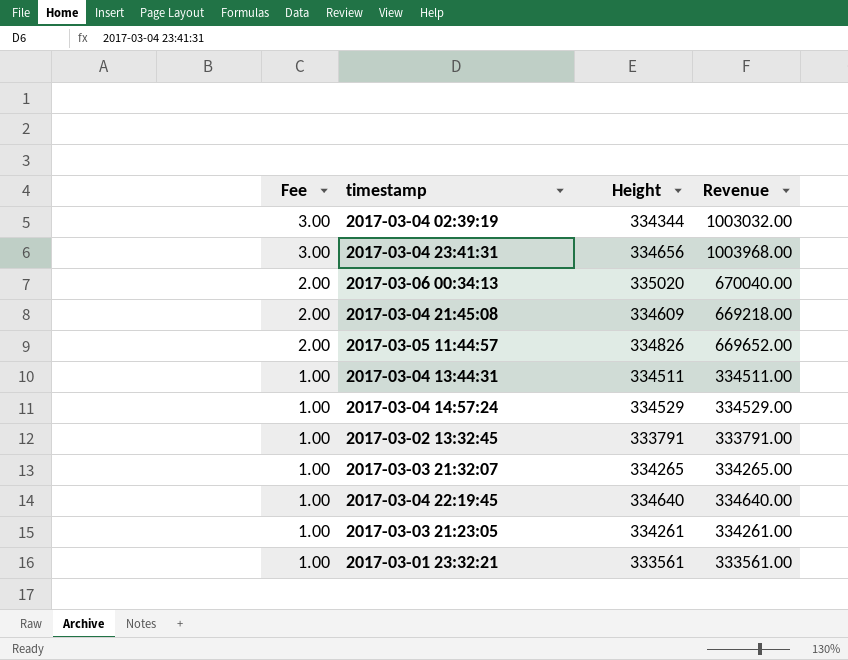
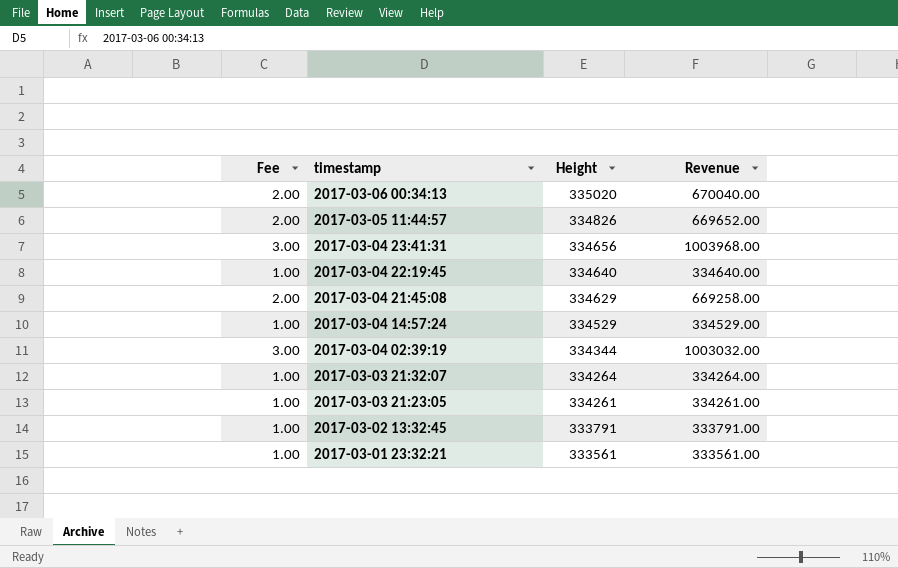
row order: Fee descending -> timestamp descending
row 2017-03-04 13:44:31: 1.00 | 334511 | 334511.00 -> none
2017-03-04 21:45:08 | Height: 334609 -> 334629
2017-03-04 21:45:08 | Revenue: 669218.00 -> 669258.00
2017-03-03 21:32:07 | Height: 334265 -> 334264
2017-03-03 21:32:07 | Revenue: 334265.00 -> 334264.00

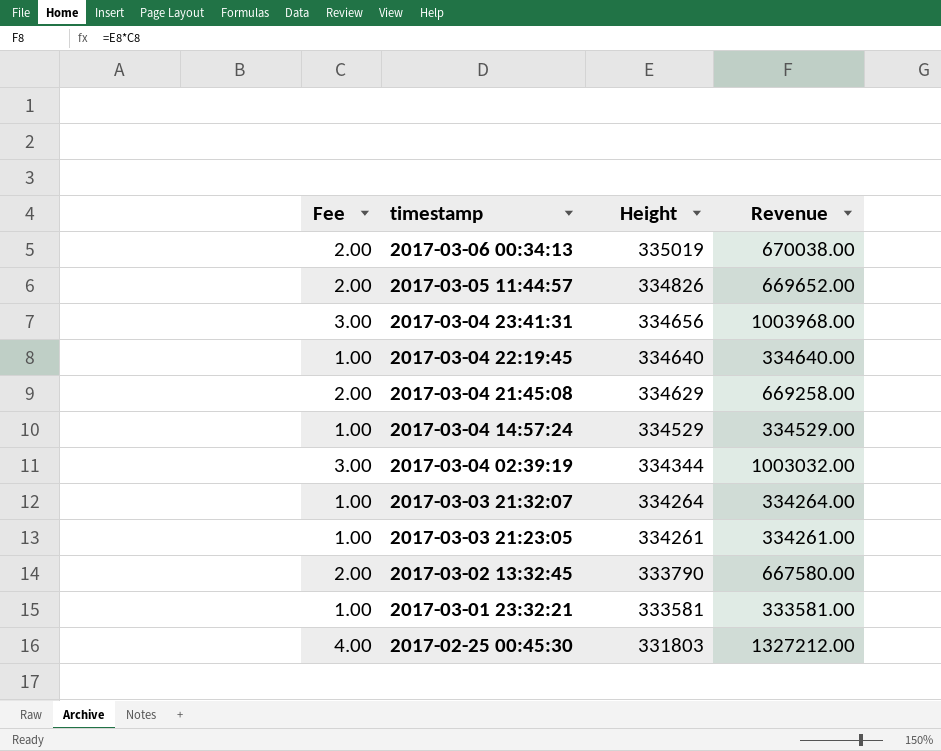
2017-03-06 00:34:13 | Height: 335020 -> 335019
2017-03-06 00:34:13 | Revenue: 670040.00 -> 670038.00
2017-03-02 13:32:45 | Fee: 1.00 -> 2.00
2017-03-02 13:32:45 | Height: 333791 -> 333790
2017-03-02 13:32:45 | Revenue: 333791.00 -> 667580.00
2017-03-01 23:32:21 | Height: 333561 -> 333581
2017-03-01 23:32:21 | Revenue: 333561.00 -> 333581.00
row 2017-02-25 00:45:30: none -> 4.00 | 331803 | 1327212.00

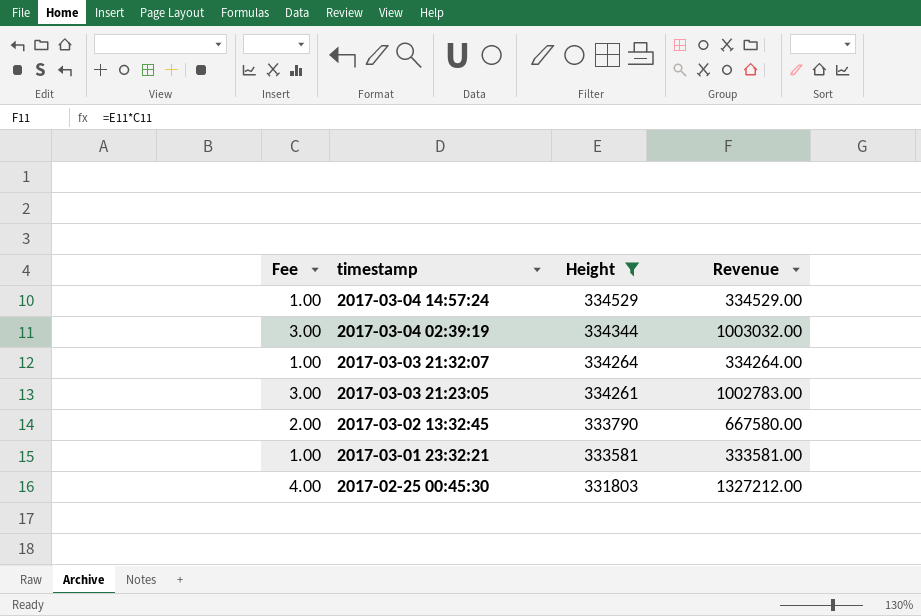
filter: none -> Height <= 334529
2017-03-03 21:23:05 | Fee: 1.00 -> 3.00
2017-03-03 21:23:05 | Revenue: 334261.00 -> 1002783.00

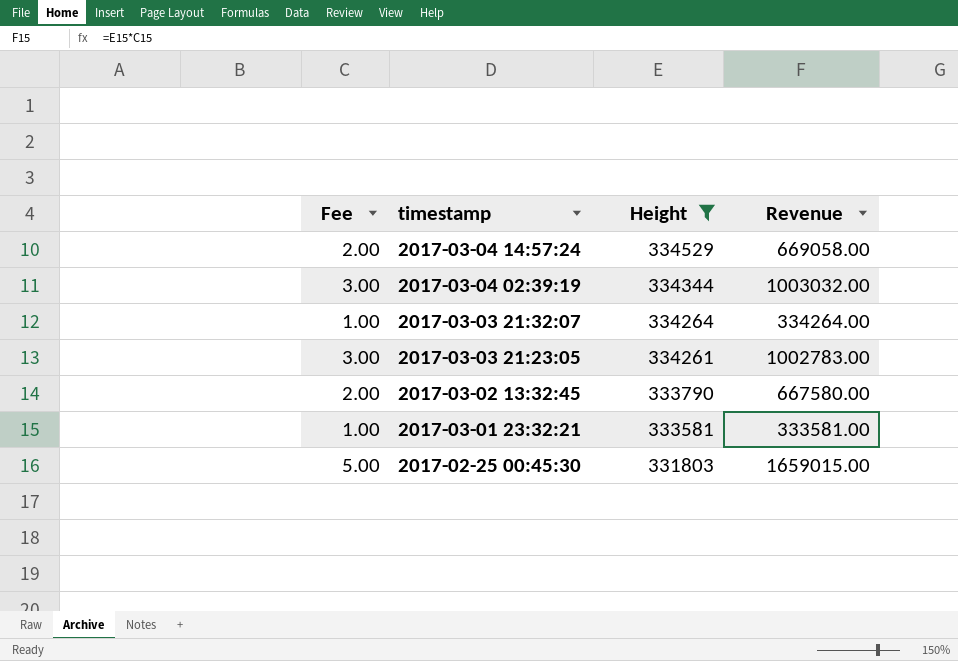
2017-03-04 14:57:24 | Fee: 1.00 -> 2.00
2017-03-04 14:57:24 | Revenue: 334529.00 -> 669058.00
2017-02-25 00:45:30 | Fee: 4.00 -> 5.00
2017-02-25 00:45:30 | Revenue: 1327212.00 -> 1659015.00

